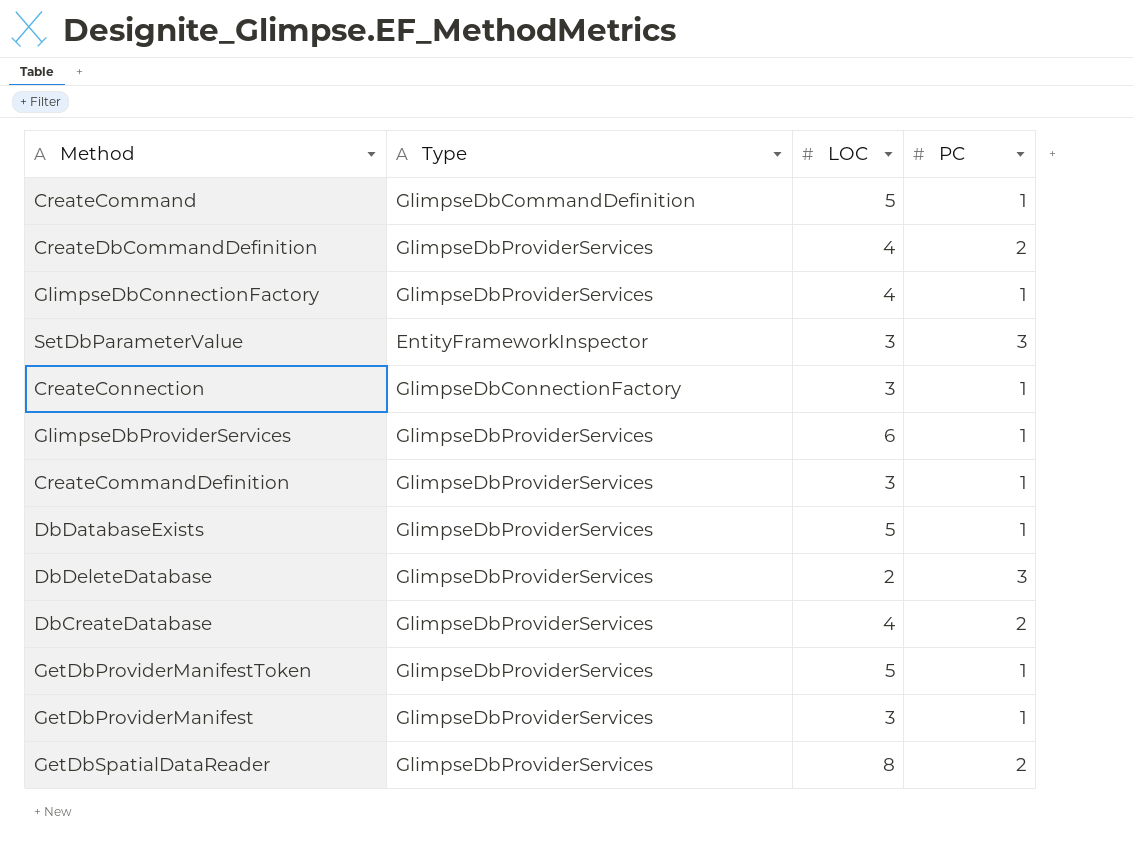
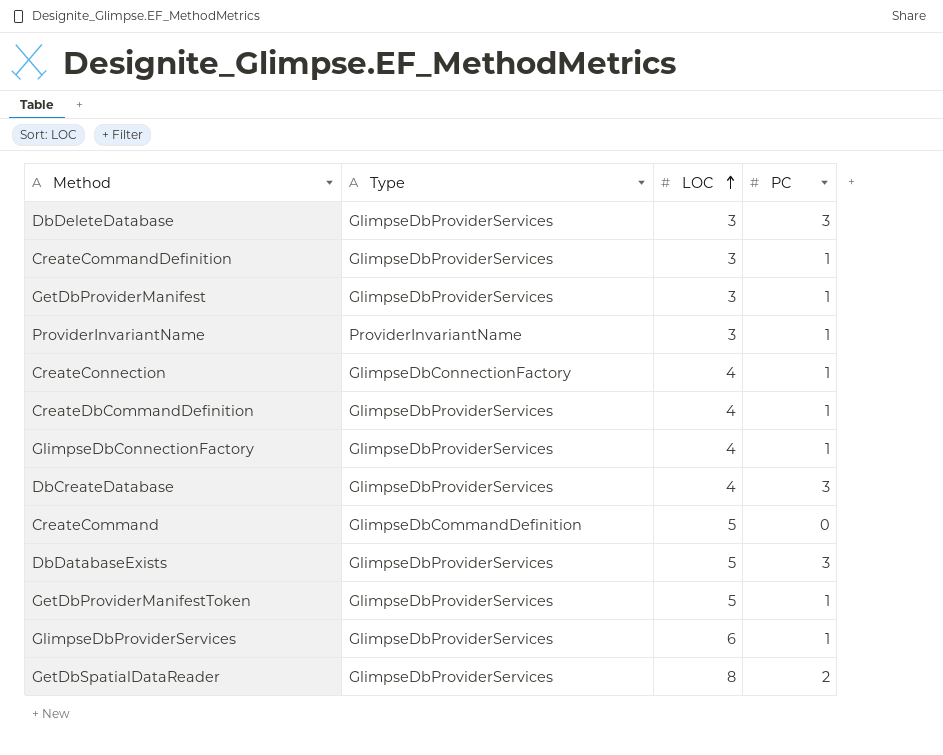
row order: none -> LOC ascending
row SetDbParameterValue: EntityFrameworkInspector | 3 | 3 -> none
DbDeleteDatabase | LOC: 2 -> 3
row ProviderInvariantName: none -> ProviderInvariantName | 3 | 1
CreateConnection | LOC: 3 -> 4
CreateDbCommandDefinition | PC: 2 -> 1
DbCreateDatabase | PC: 2 -> 3
CreateCommand | PC: 1 -> 0
DbDatabaseExists | PC: 1 -> 3

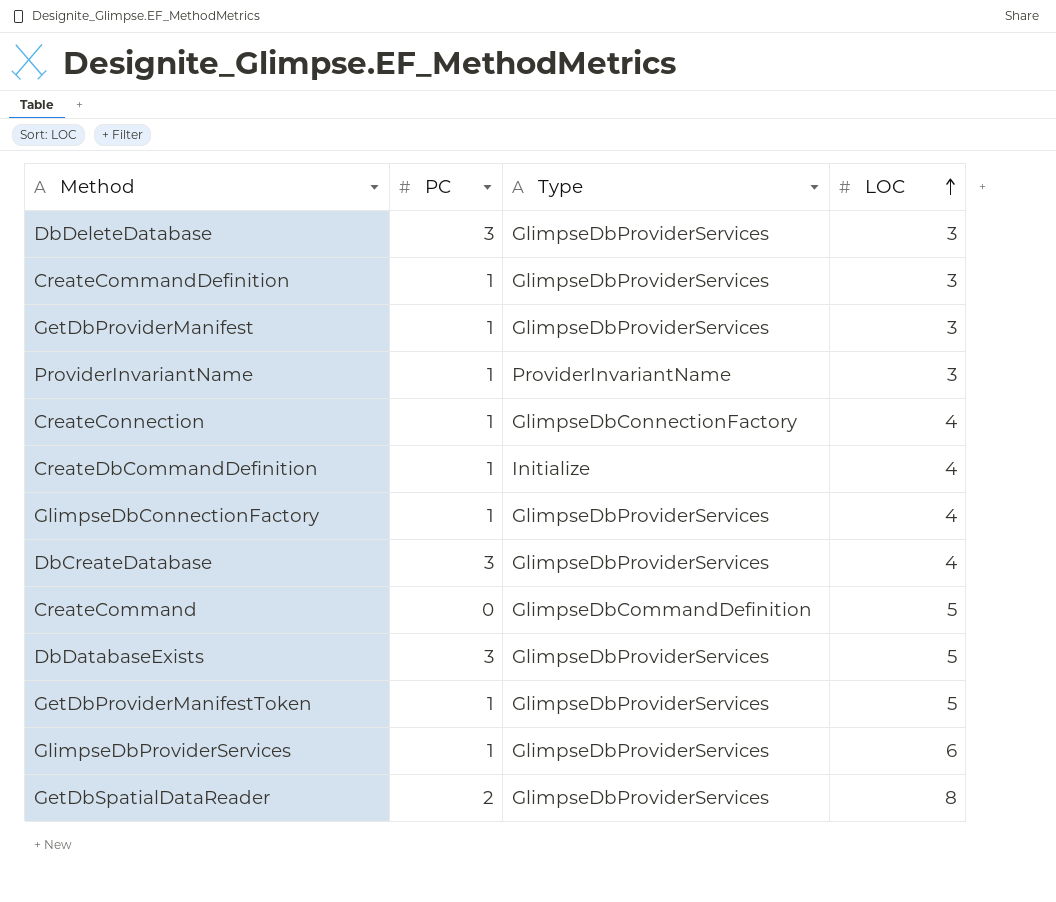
column PC | position: 4 -> 2
CreateDbCommandDefinition | Type: GlimpseDbProviderServices -> Initialize

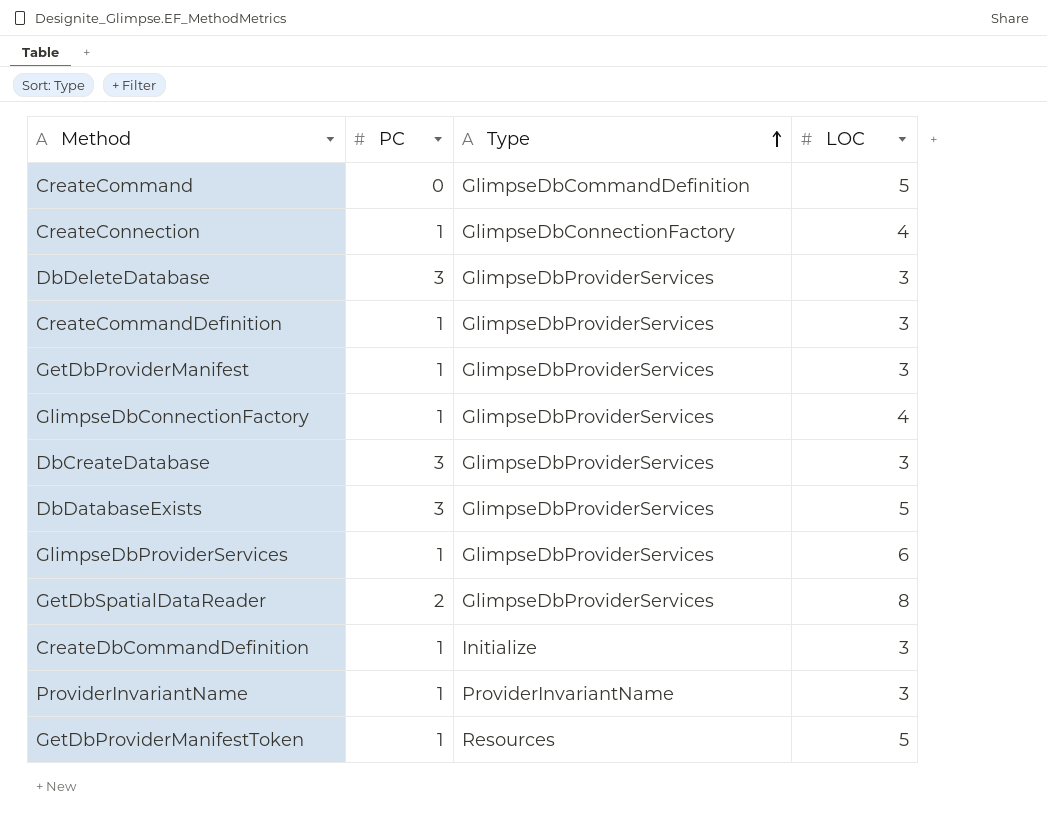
row order: LOC ascending -> Type ascending
DbCreateDatabase | LOC: 4 -> 3
CreateDbCommandDefinition | LOC: 4 -> 3
GetDbProviderManifestToken | Type: GlimpseDbProviderServices -> Resources

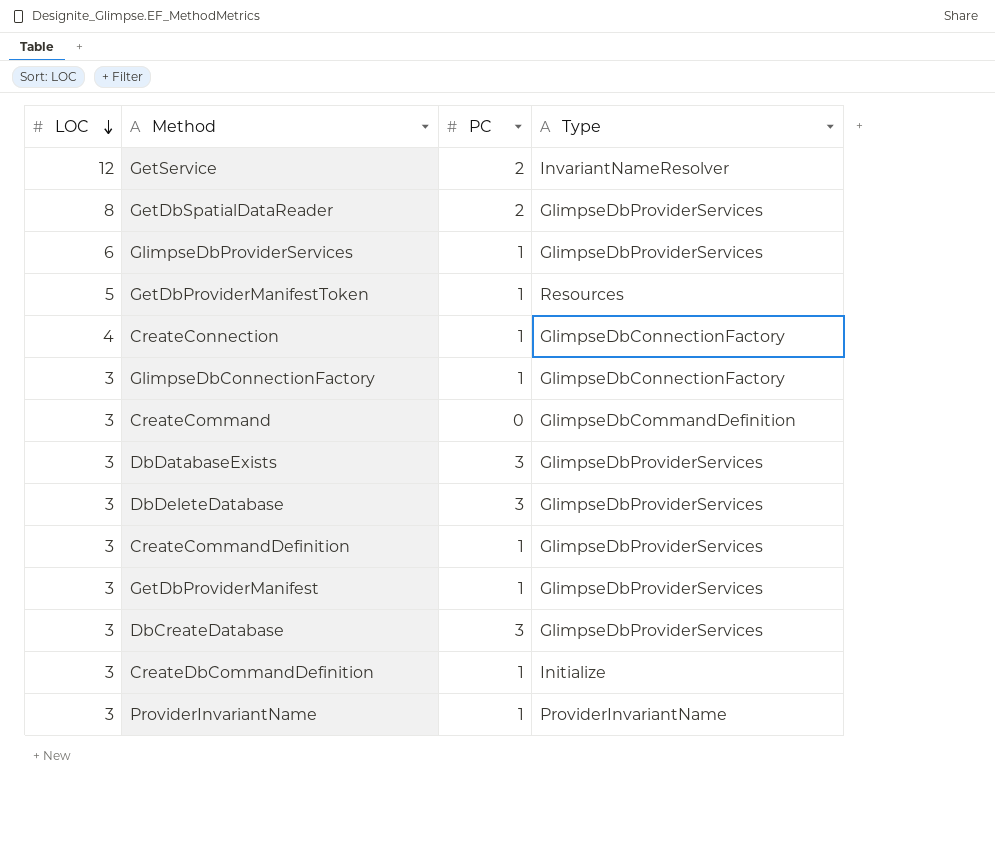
row order: Type ascending -> LOC descending
column LOC | position: 4 -> 1
row GetService: none -> 12 | 2 | InvariantNameResolver
GlimpseDbConnectionFactory | LOC: 4 -> 3
GlimpseDbConnectionFactory | Type: GlimpseDbProviderServices -> GlimpseDbConnectionFactory
CreateCommand | LOC: 5 -> 3
DbDatabaseExists | LOC: 5 -> 3

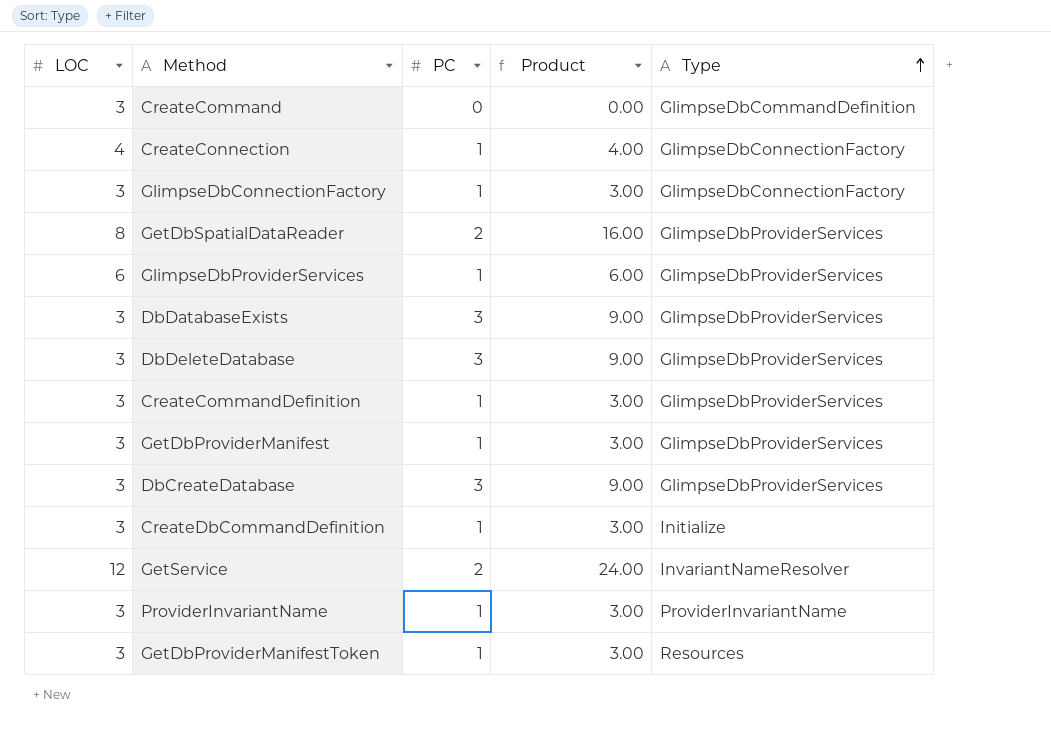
row order: LOC descending -> Type ascending
column Product | formula: none -> [LOC] * [PC]
GetDbProviderManifestToken | LOC: 5 -> 3

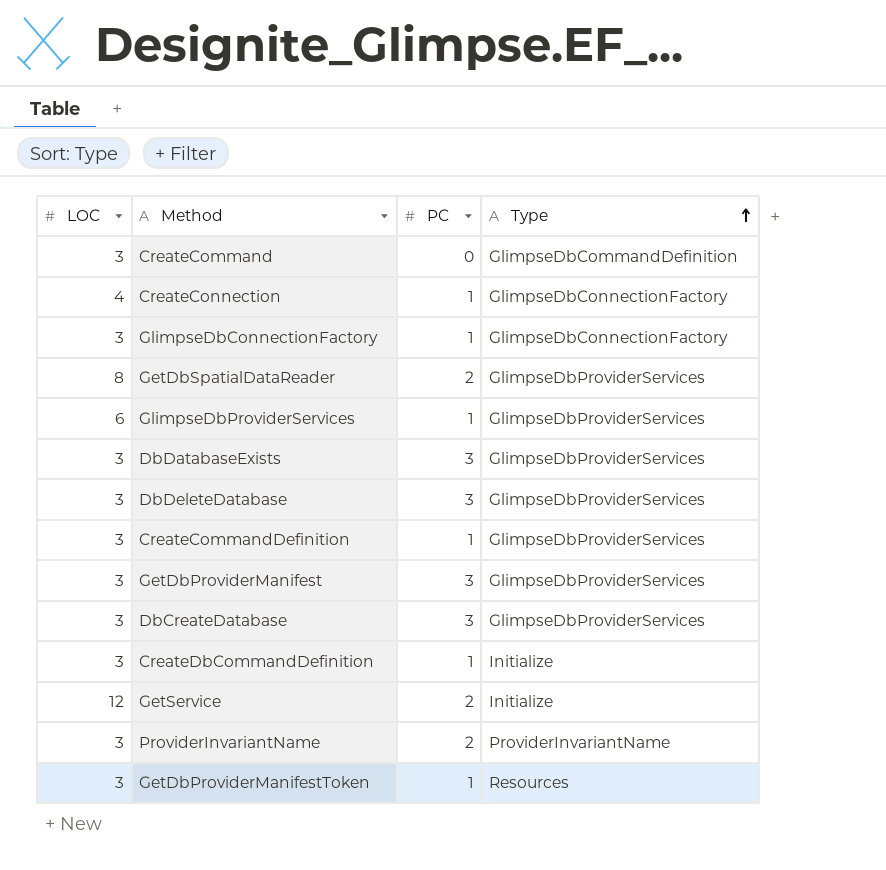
column Product | formula: [LOC] * [PC] -> none
GetDbProviderManifest | PC: 1 -> 3
GetService | Type: InvariantNameResolver -> Initialize
ProviderInvariantName | PC: 1 -> 2

